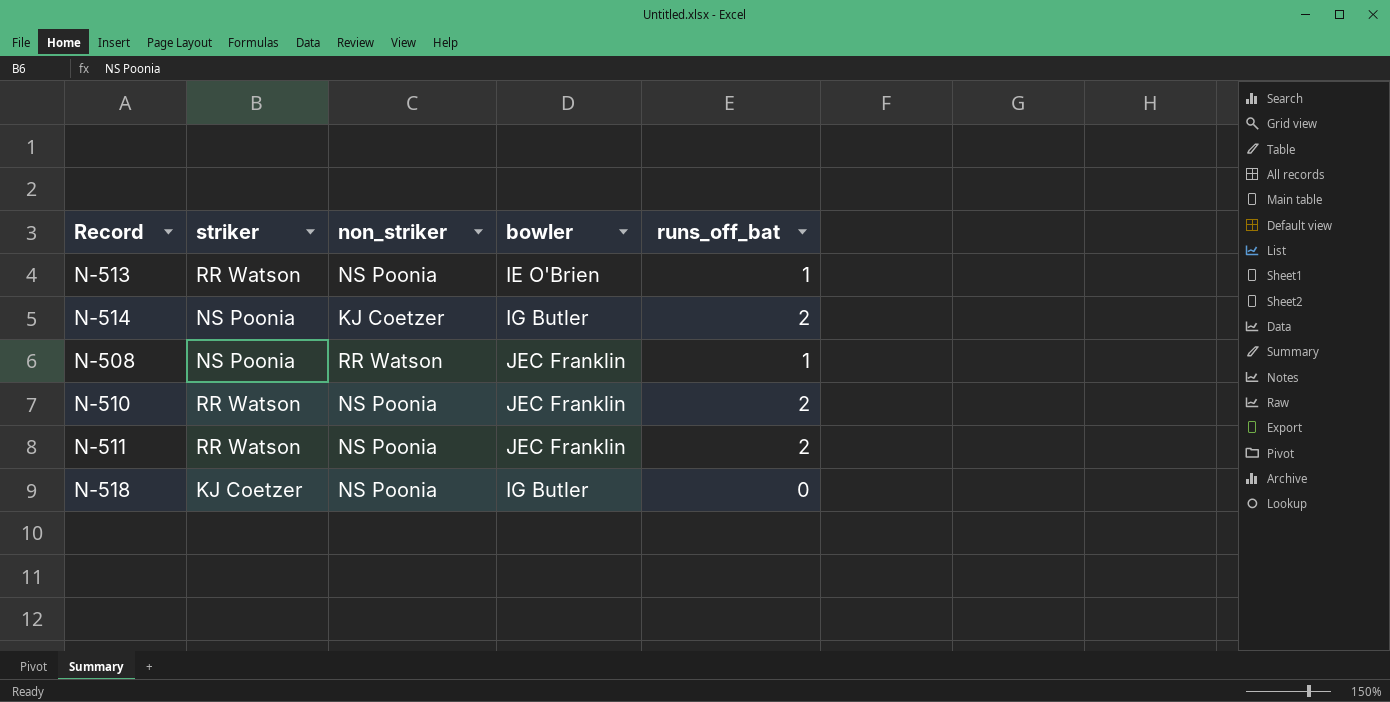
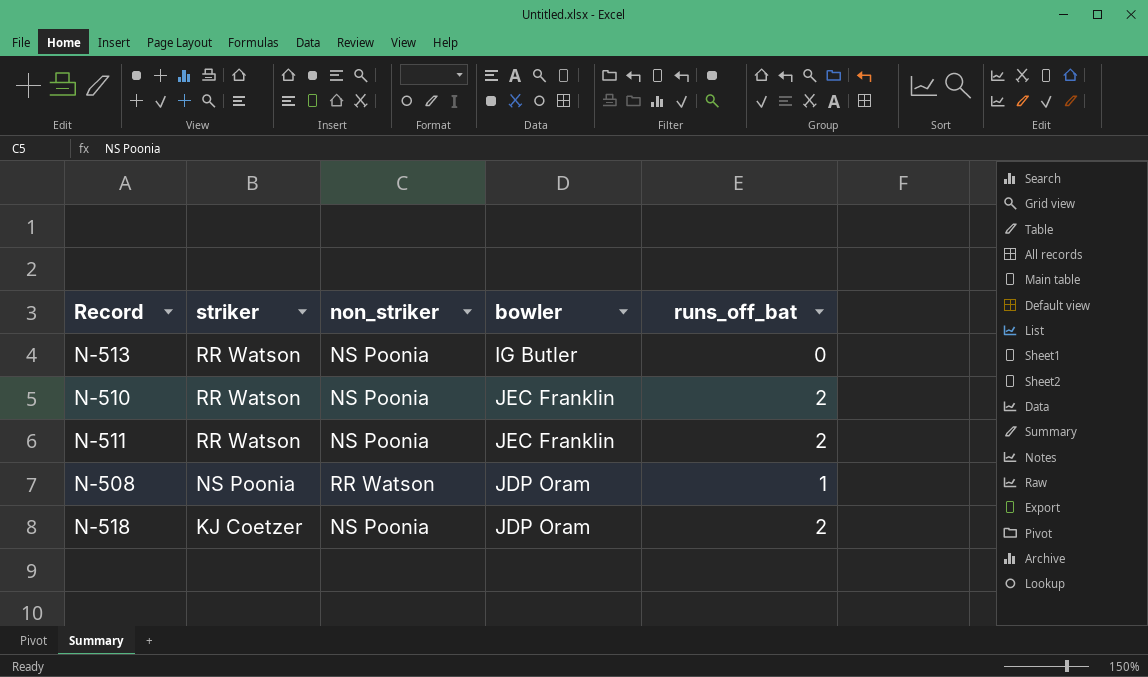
row order: none -> striker descending
row N-514: NS Poonia | KJ Coetzer | IG Butler | 2 -> none
N-513 | bowler: IE O'Brien -> IG Butler
N-513 | runs_off_bat: 1 -> 0
N-508 | bowler: JEC Franklin -> JDP Oram
N-518 | bowler: IG Butler -> JDP Oram
N-518 | runs_off_bat: 0 -> 2

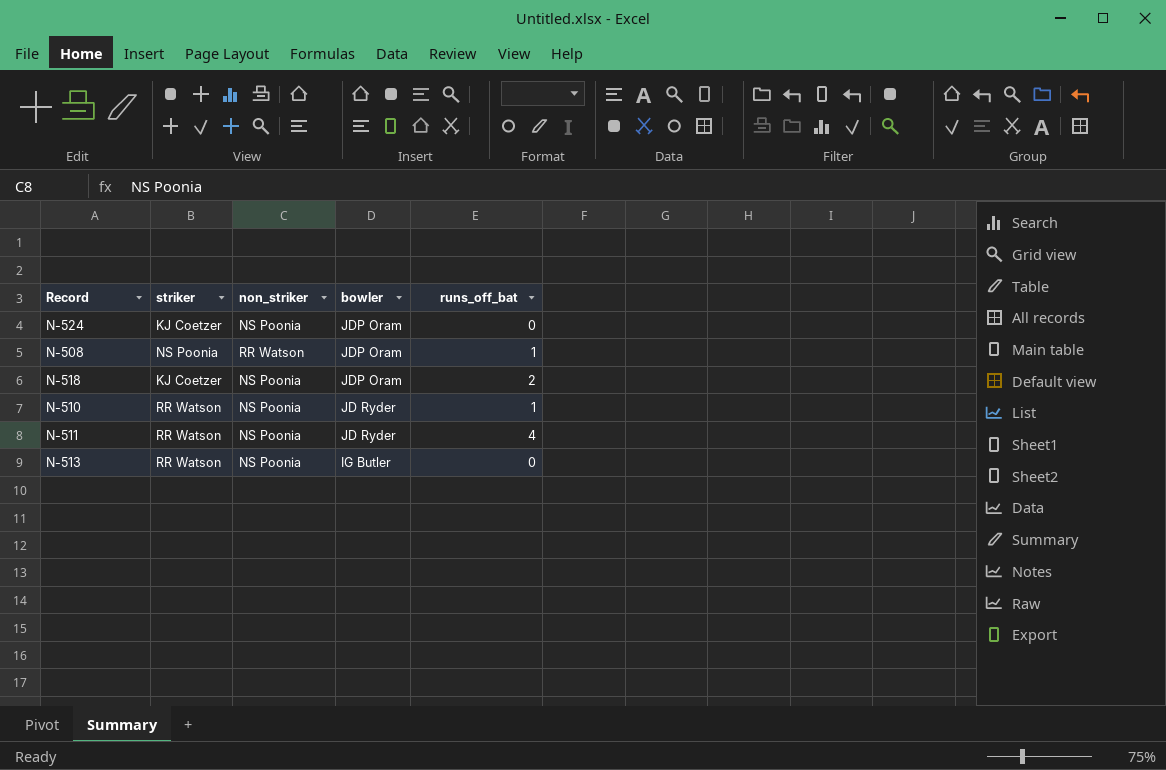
row order: striker descending -> bowler descending
row N-524: none -> KJ Coetzer | NS Poonia | JDP Oram | 0
N-510 | bowler: JEC Franklin -> JD Ryder
N-510 | runs_off_bat: 2 -> 1
N-511 | bowler: JEC Franklin -> JD Ryder
N-511 | runs_off_bat: 2 -> 4

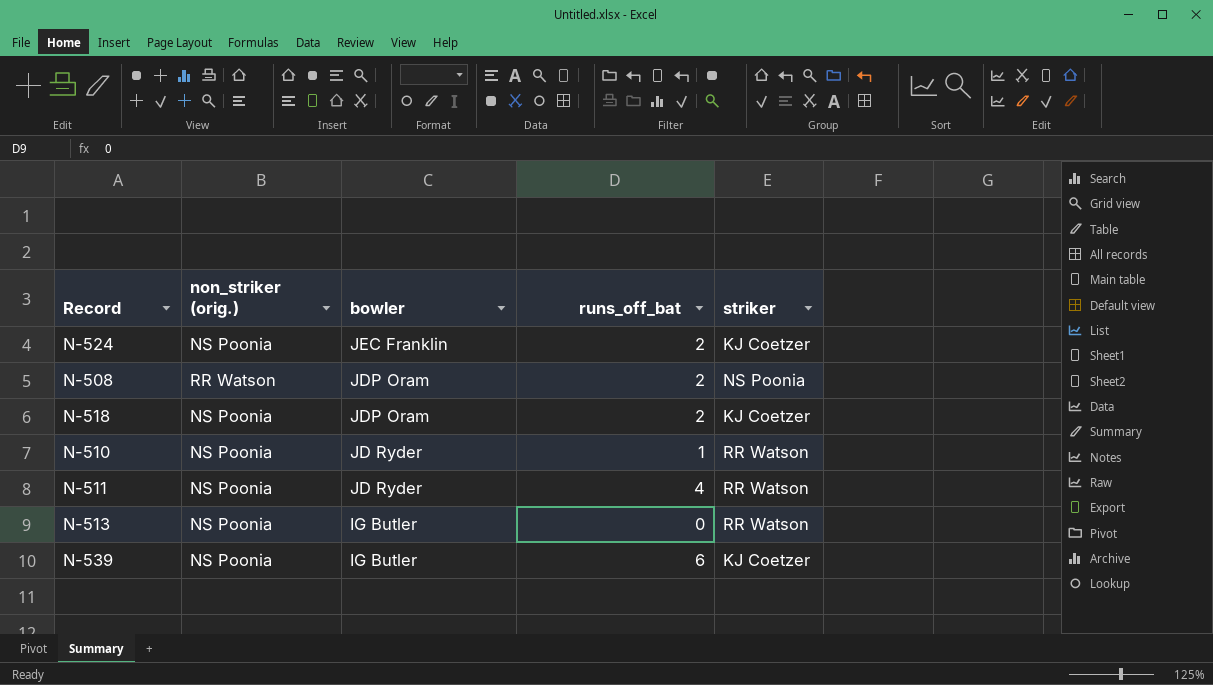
column name: non_striker -> non_striker (orig.)
column striker | position: 2 -> 5
N-524 | bowler: JDP Oram -> JEC Franklin
N-524 | runs_off_bat: 0 -> 2
N-508 | runs_off_bat: 1 -> 2
row N-539: none -> NS Poonia | IG Butler | 6 | KJ Coetzer

